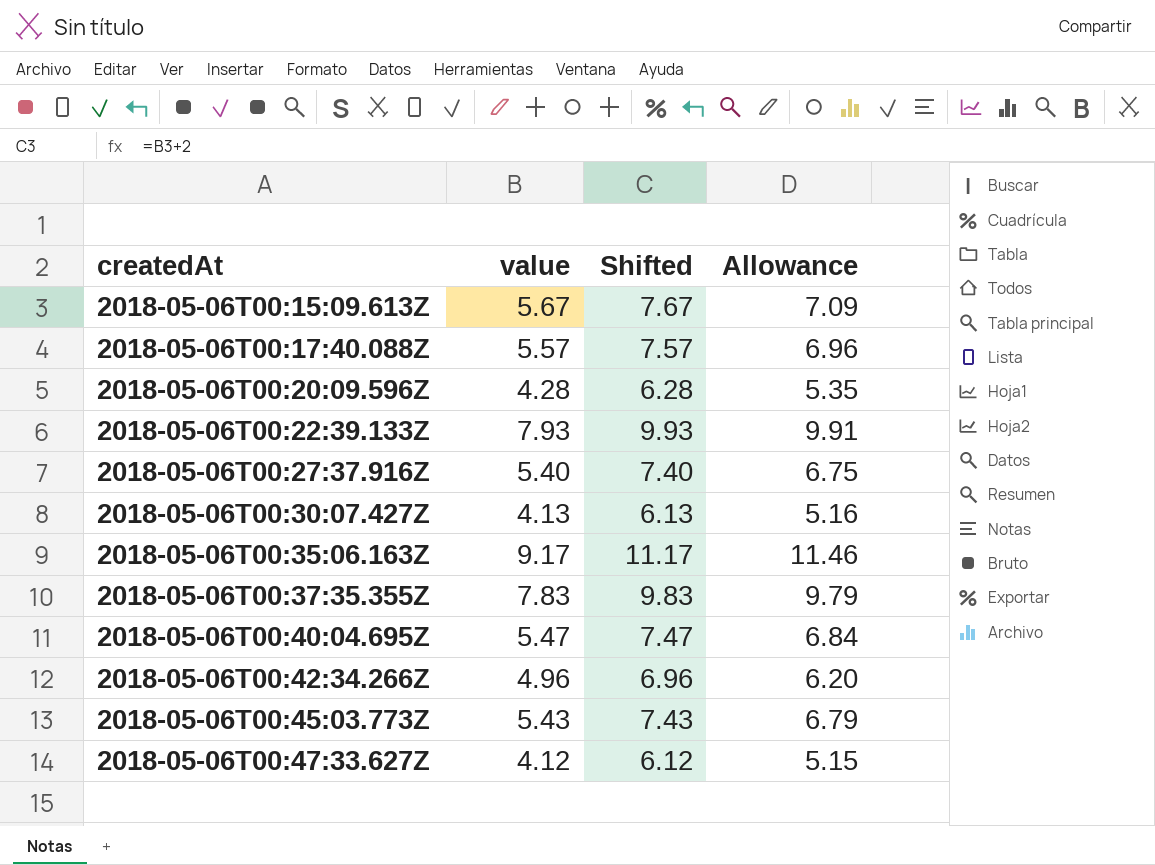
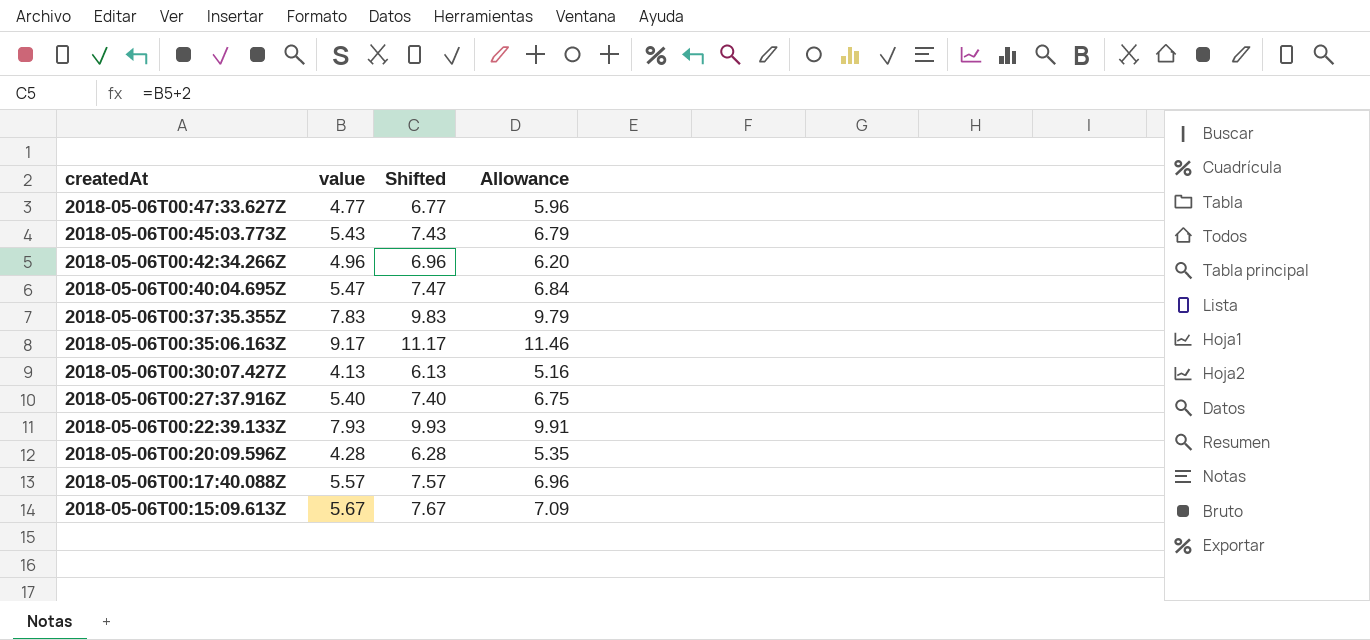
row order: createdAt ascending -> createdAt descending
2018-05-06T00:47:33.627Z | value: 4.12 -> 4.77
2018-05-06T00:47:33.627Z | Shifted: 6.12 -> 6.77
2018-05-06T00:47:33.627Z | Allowance: 5.15 -> 5.96

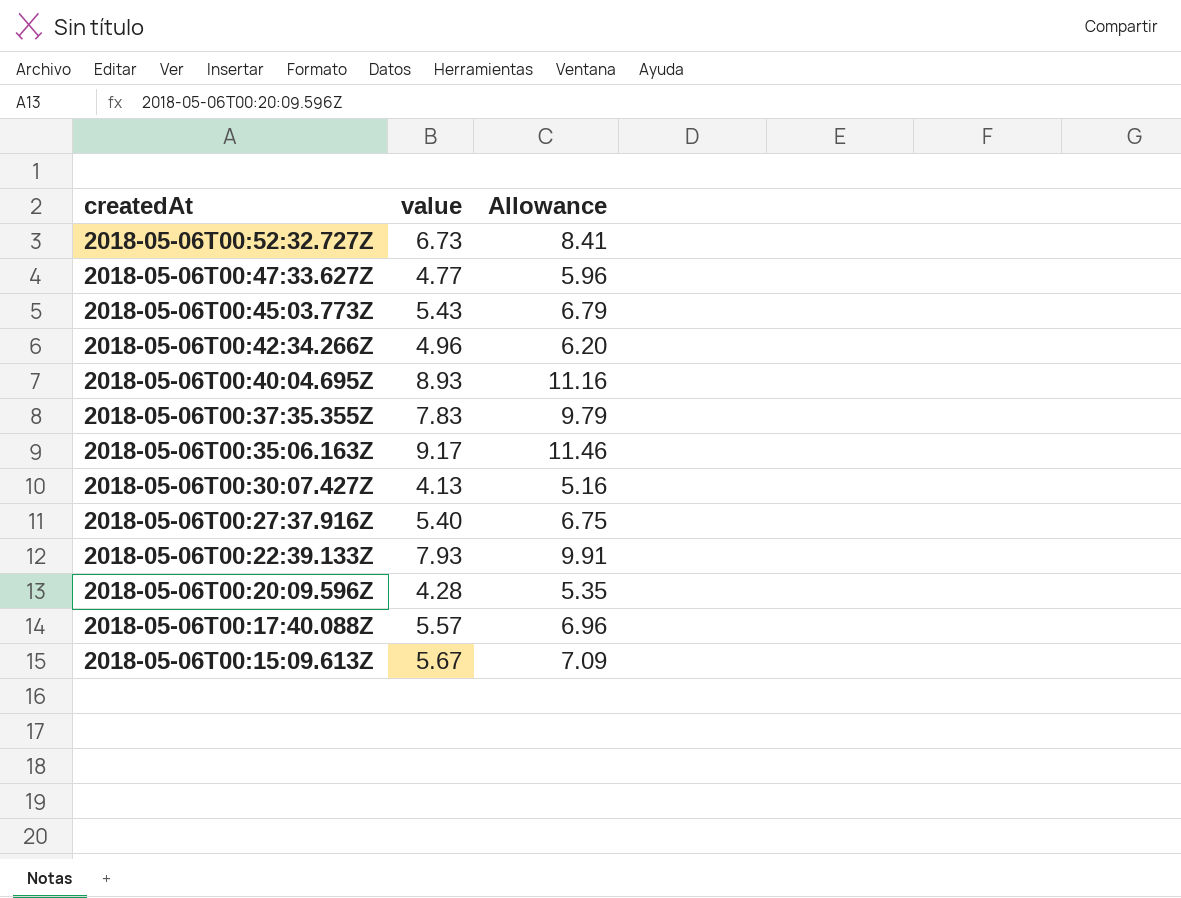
column Shifted | formula: [value] + 2 -> none
row 2018-05-06T00:52:32.727Z: none -> 6.73 | 8.41
2018-05-06T00:40:04.695Z | value: 5.47 -> 8.93
2018-05-06T00:40:04.695Z | Allowance: 6.84 -> 11.16

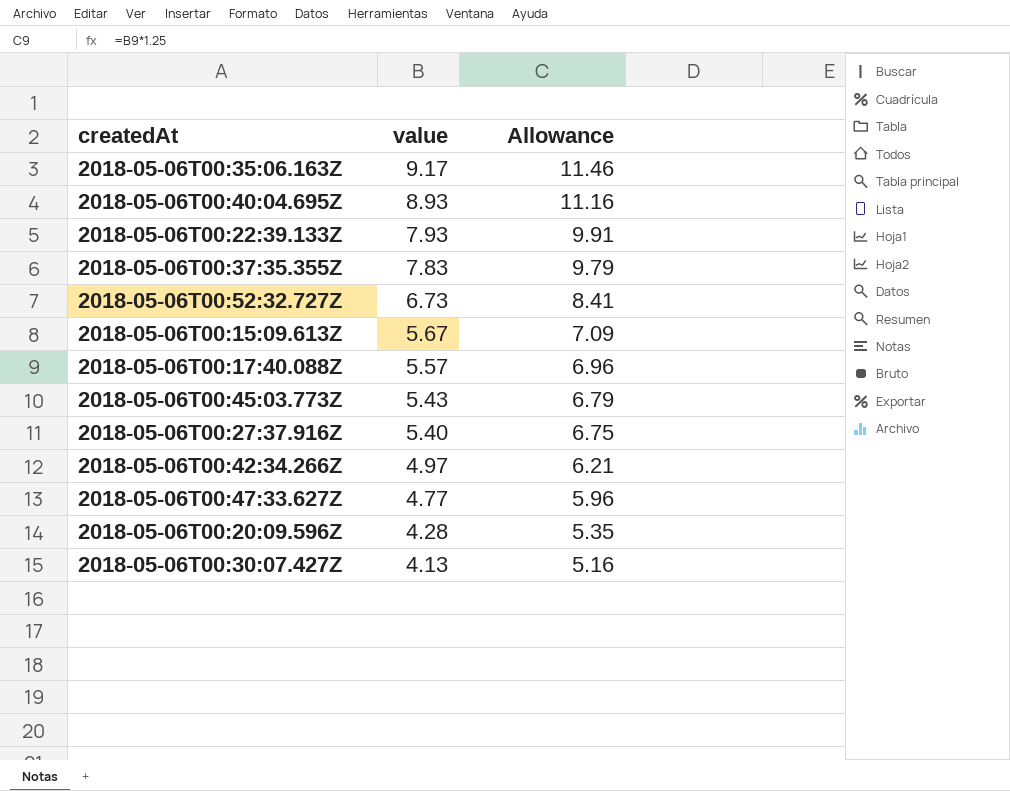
row order: createdAt descending -> value descending
2018-05-06T00:42:34.266Z | value: 4.96 -> 4.97
2018-05-06T00:42:34.266Z | Allowance: 6.20 -> 6.21

